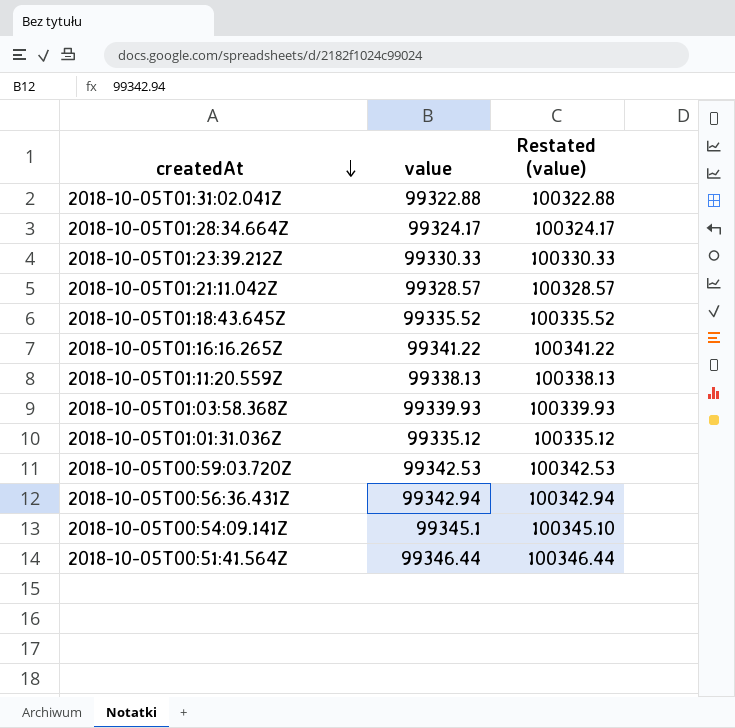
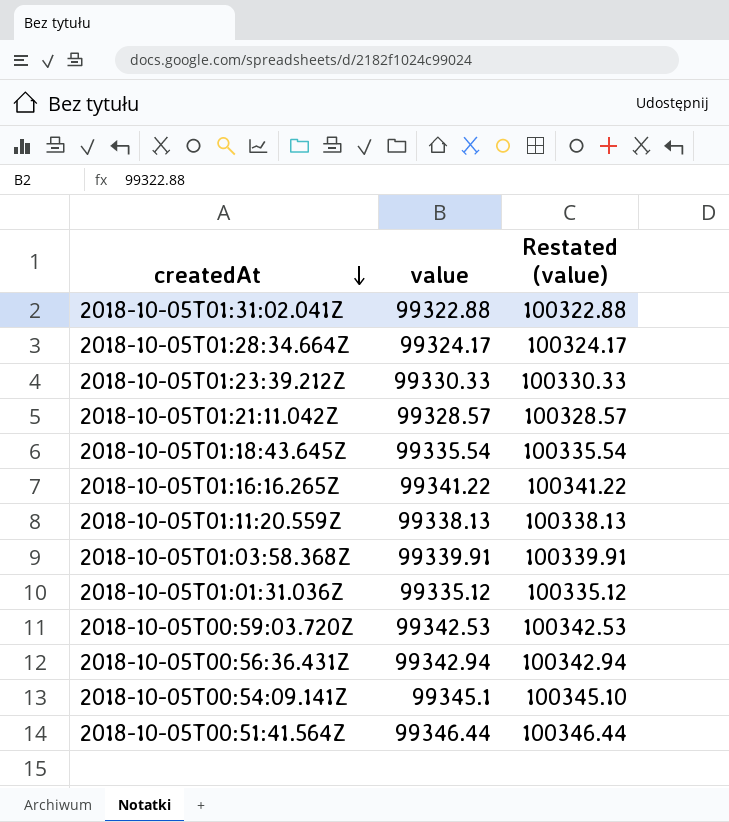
2018-10-05T01:18:43.645Z | value: 99335.52 -> 99335.54
2018-10-05T01:18:43.645Z | Restated (value): 100335.52 -> 100335.54
2018-10-05T01:03:58.368Z | value: 99339.93 -> 99339.91
2018-10-05T01:03:58.368Z | Restated (value): 100339.93 -> 100339.91

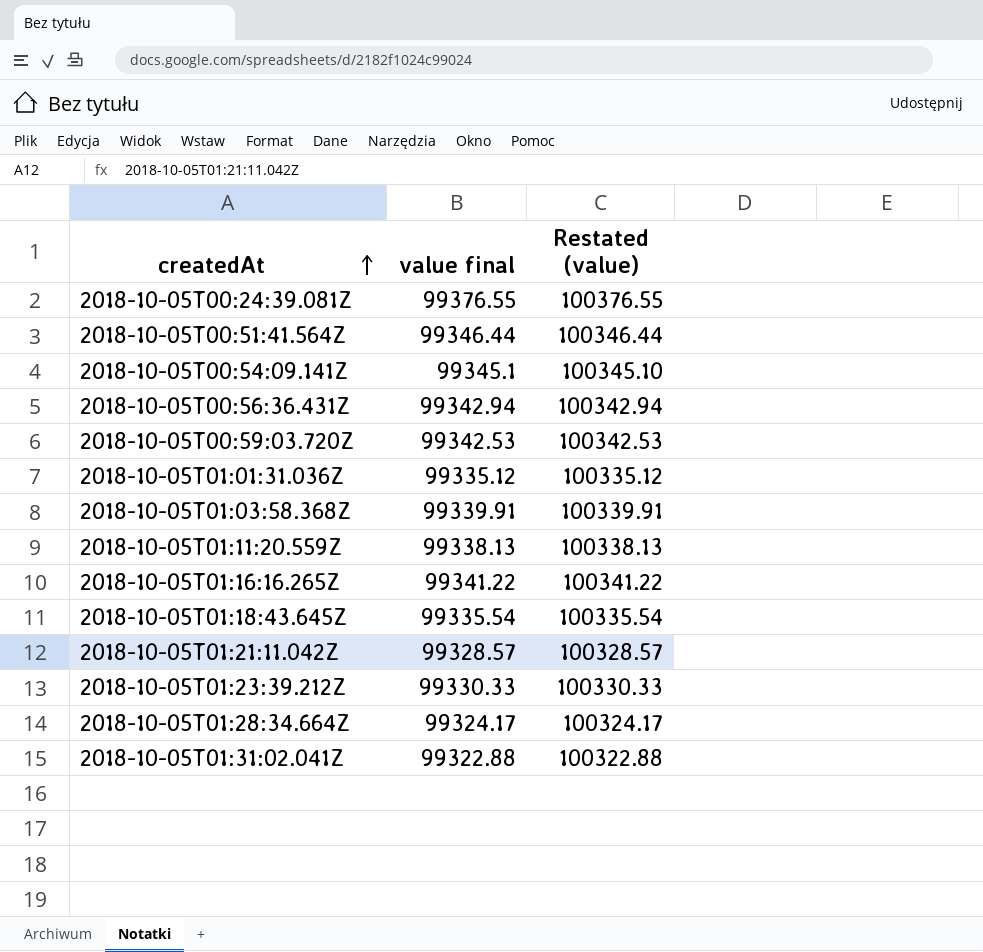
row order: createdAt descending -> createdAt ascending
column name: value -> value final
row 2018-10-05T00:24:39.081Z: none -> 99376.55 | 100376.55

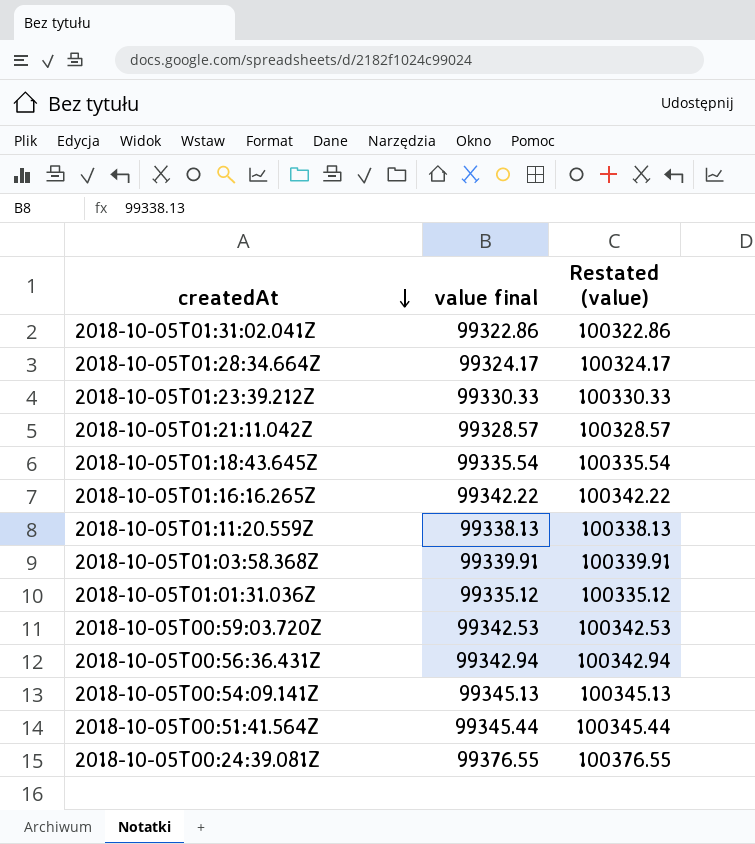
row order: createdAt ascending -> createdAt descending
2018-10-05T01:31:02.041Z | value final: 99322.88 -> 99322.86
2018-10-05T01:31:02.041Z | Restated (value): 100322.88 -> 100322.86
2018-10-05T01:16:16.265Z | value final: 99341.22 -> 99342.22
2018-10-05T01:16:16.265Z | Restated (value): 100341.22 -> 100342.22
2018-10-05T00:54:09.141Z | value final: 99345.1 -> 99345.13
2018-10-05T00:54:09.141Z | Restated (value): 100345.10 -> 100345.13
2018-10-05T00:51:41.564Z | value final: 99346.44 -> 99345.44
2018-10-05T00:51:41.564Z | Restated (value): 100346.44 -> 100345.44

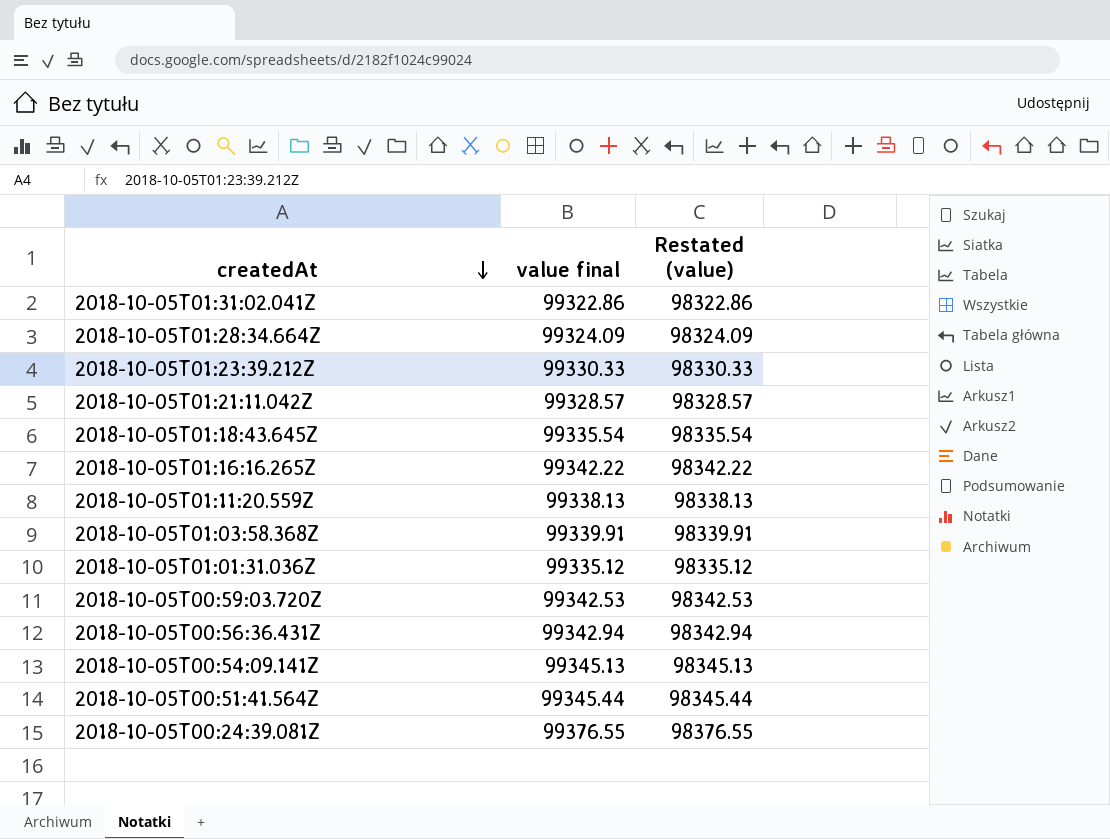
column Restated (value) | formula: [value final] + 1000 -> [value final] - 1000
2018-10-05T01:28:34.664Z | value final: 99324.17 -> 99324.09

